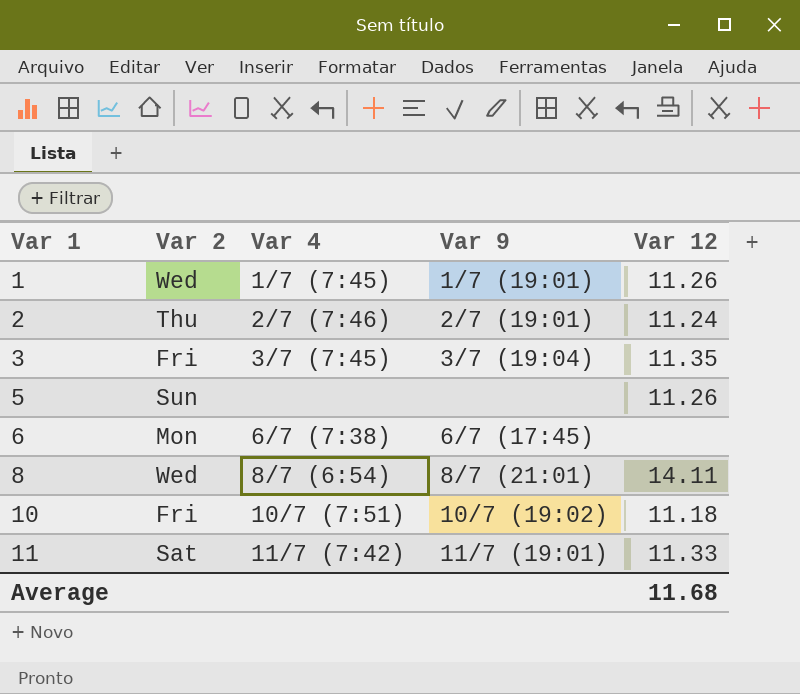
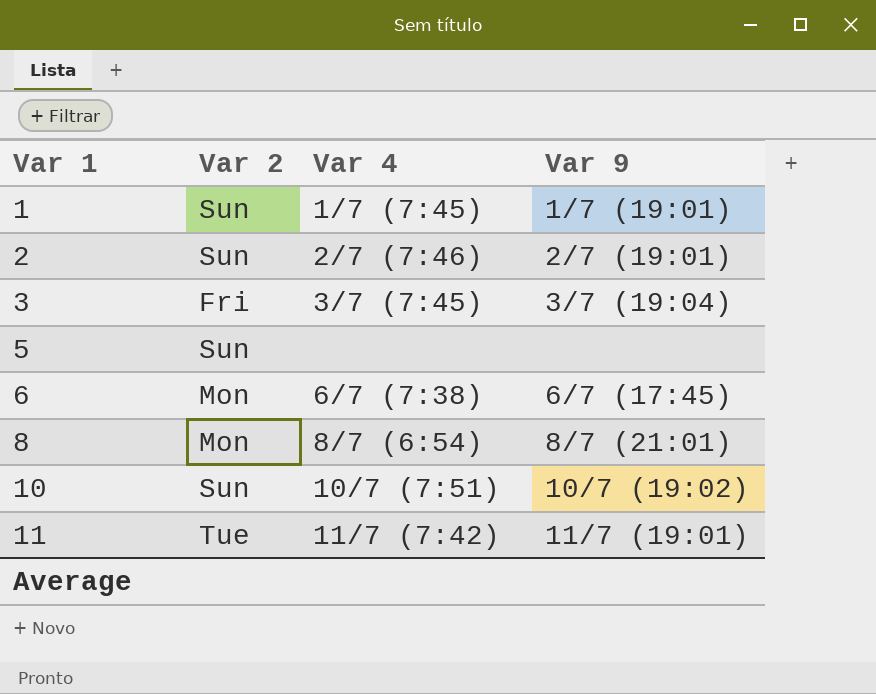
column Var 12 | position: 5 -> none
1 | Var 2: Wed -> Sun
2 | Var 2: Thu -> Sun
8 | Var 2: Wed -> Mon
10 | Var 2: Fri -> Sun
11 | Var 2: Sat -> Tue

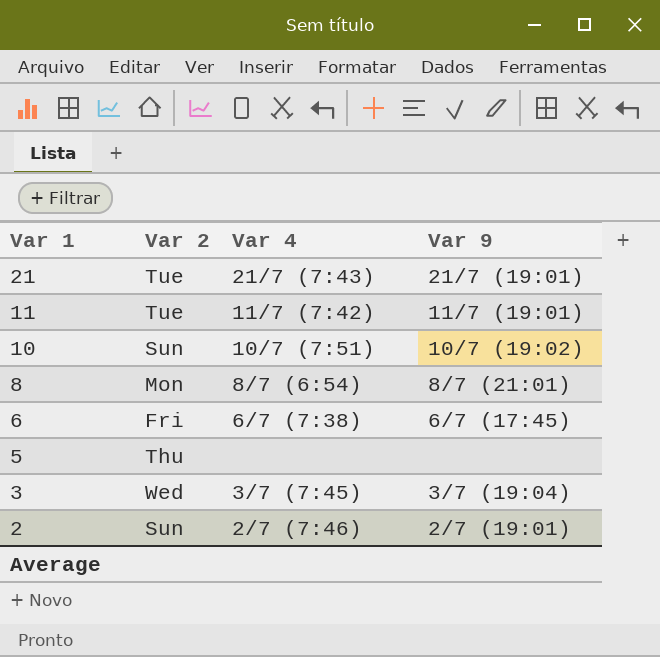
row order: Var 1 ascending -> Var 1 descending
row 1: Sun | 1/7 (7:45) | 1/7 (19:01) -> none
row 21: none -> Tue | 21/7 (7:43) | 21/7 (19:01)
6 | Var 2: Mon -> Fri
5 | Var 2: Sun -> Thu
3 | Var 2: Fri -> Wed

